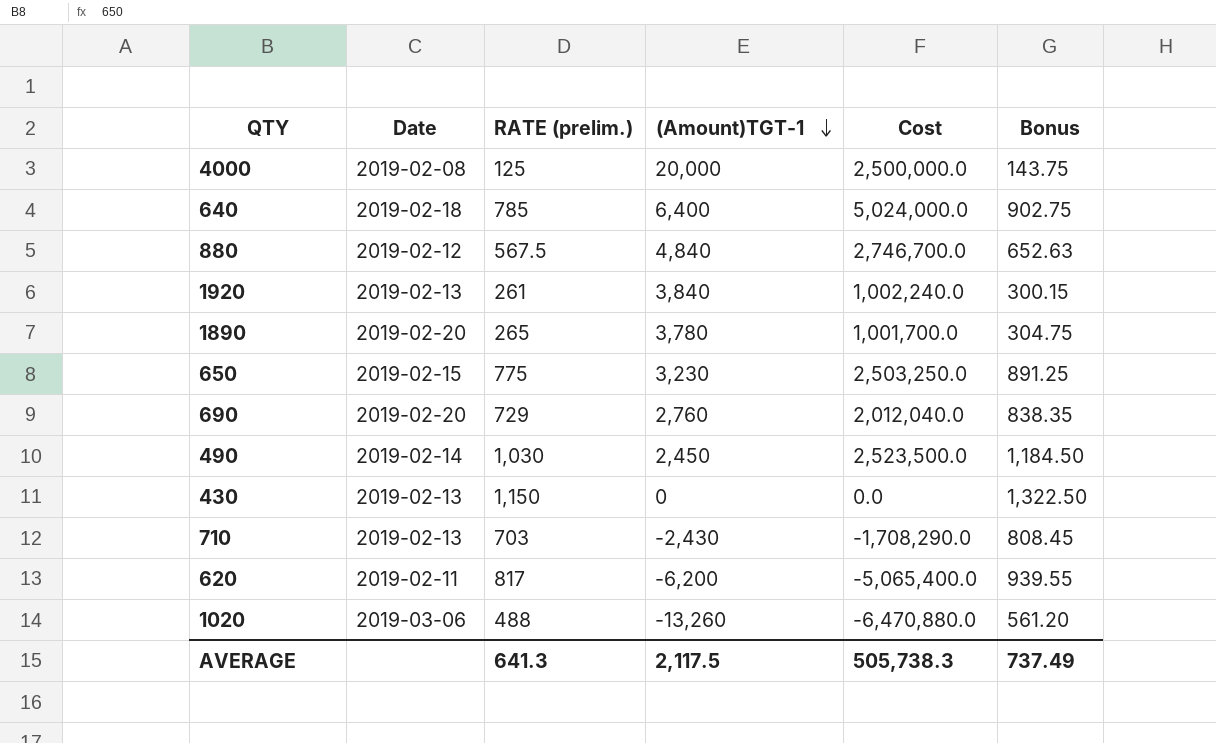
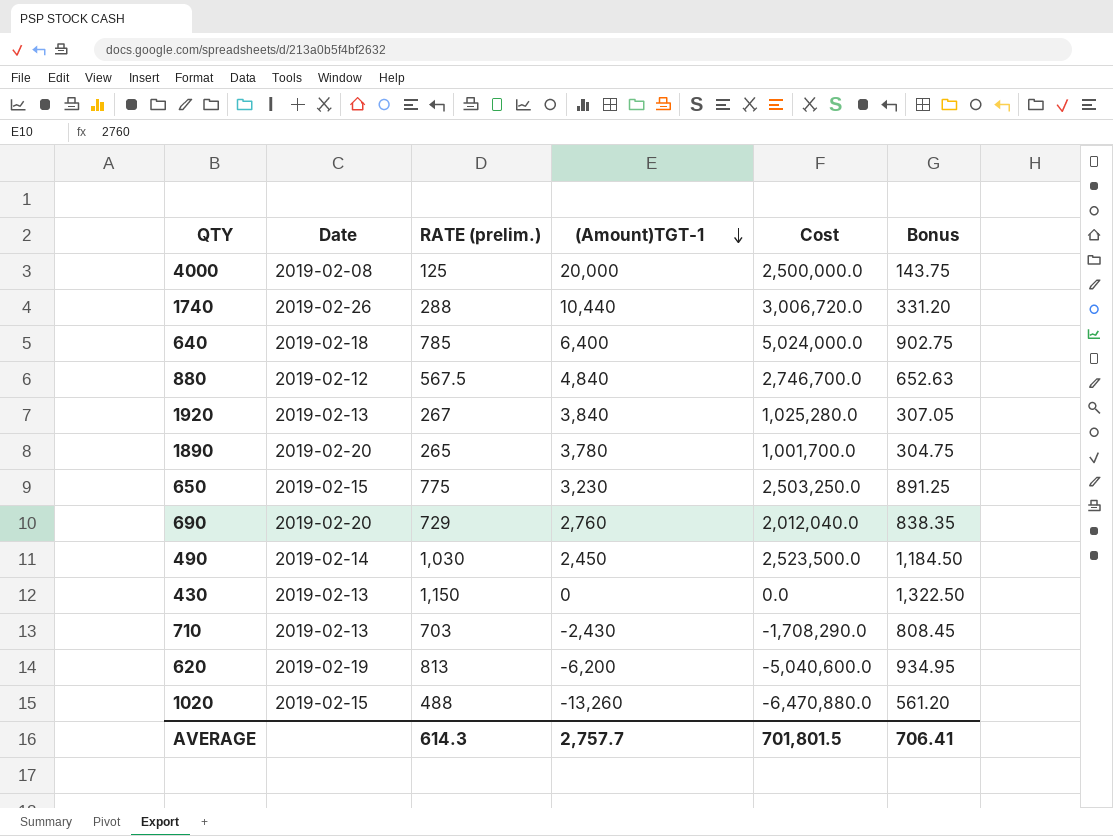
row 1740: none -> 2019-02-26 | 288 | 10,440 | 3,006,720.0 | 331.20
1920 | RATE (prelim.): 261 -> 267
1920 | Cost: 1,002,240.0 -> 1,025,280.0
1920 | Bonus: 300.15 -> 307.05
620 | Date: 2019-02-11 -> 2019-02-19
620 | RATE (prelim.): 817 -> 813
620 | Cost: -5,065,400.0 -> -5,040,600.0
620 | Bonus: 939.55 -> 934.95
1020 | Date: 2019-03-06 -> 2019-02-15
AVERAGE | RATE (prelim.): 641.3 -> 614.3
AVERAGE | (Amount)TGT-1: 2,117.5 -> 2,757.7
AVERAGE | Cost: 505,738.3 -> 701,801.5
AVERAGE | Bonus: 737.49 -> 706.41

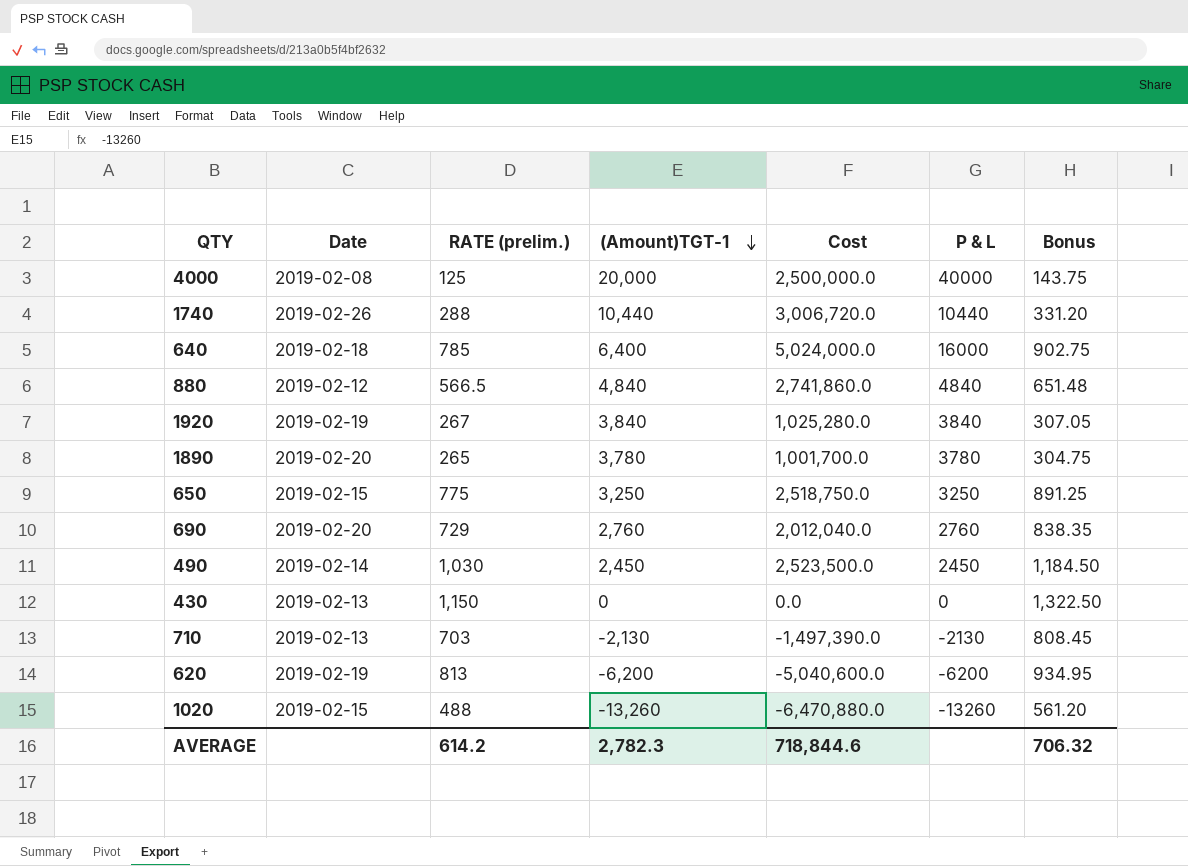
column P & L | position: none -> 6
880 | RATE (prelim.): 567.5 -> 566.5
880 | Cost: 2,746,700.0 -> 2,741,860.0
880 | Bonus: 652.63 -> 651.48
1920 | Date: 2019-02-13 -> 2019-02-19
650 | (Amount)TGT-1: 3,230 -> 3,250
650 | Cost: 2,503,250.0 -> 2,518,750.0
710 | (Amount)TGT-1: -2,430 -> -2,130
710 | Cost: -1,708,290.0 -> -1,497,390.0
AVERAGE | RATE (prelim.): 614.3 -> 614.2
AVERAGE | (Amount)TGT-1: 2,757.7 -> 2,782.3
AVERAGE | Cost: 701,801.5 -> 718,844.6
AVERAGE | Bonus: 706.41 -> 706.32

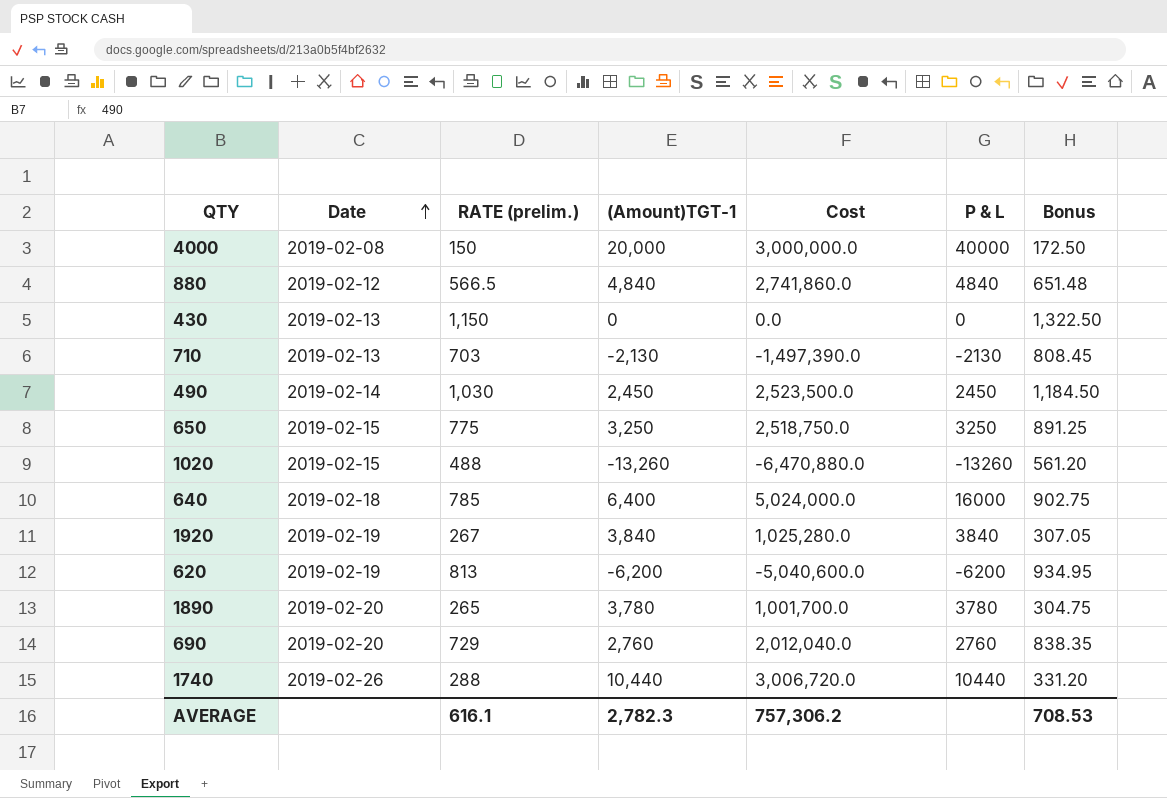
row order: (Amount)TGT-1 descending -> Date ascending
4000 | RATE (prelim.): 125 -> 150
4000 | Cost: 2,500,000.0 -> 3,000,000.0
4000 | Bonus: 143.75 -> 172.50
AVERAGE | RATE (prelim.): 614.2 -> 616.1
AVERAGE | Cost: 718,844.6 -> 757,306.2
AVERAGE | Bonus: 706.32 -> 708.53

